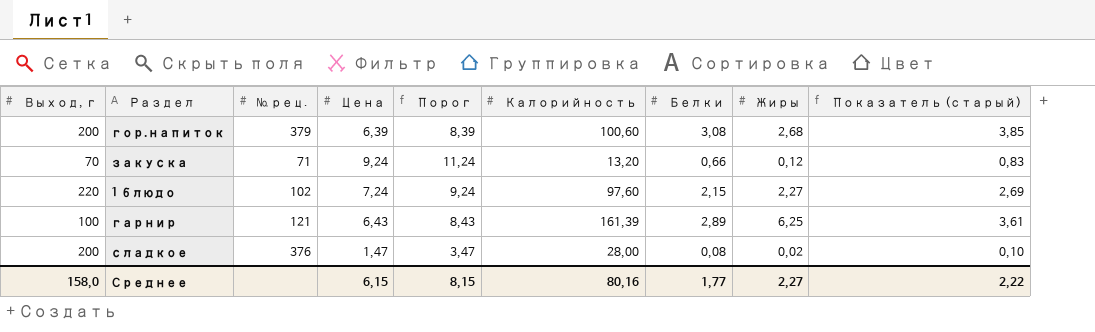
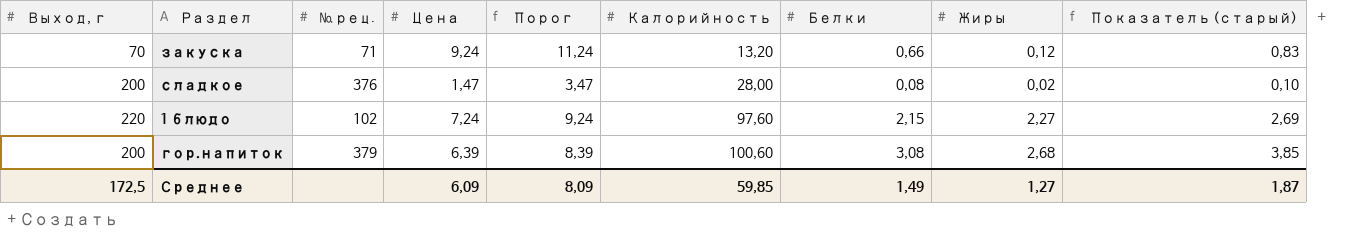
row order: none -> Калорийность ascending
row гарнир: 100 | 121 | 6,43 | 8,43 | 161,39 | 2,89 | 6,25 | 3,61 -> none
Среднее | Выход, г: 158,0 -> 172,5
Среднее | Цена: 6,15 -> 6,09
Среднее | Порог: 8,15 -> 8,09
Среднее | Калорийность: 80,16 -> 59,85
Среднее | Белки: 1,77 -> 1,49
Среднее | Жиры: 2,27 -> 1,27
Среднее | Показатель (старый): 2,22 -> 1,87

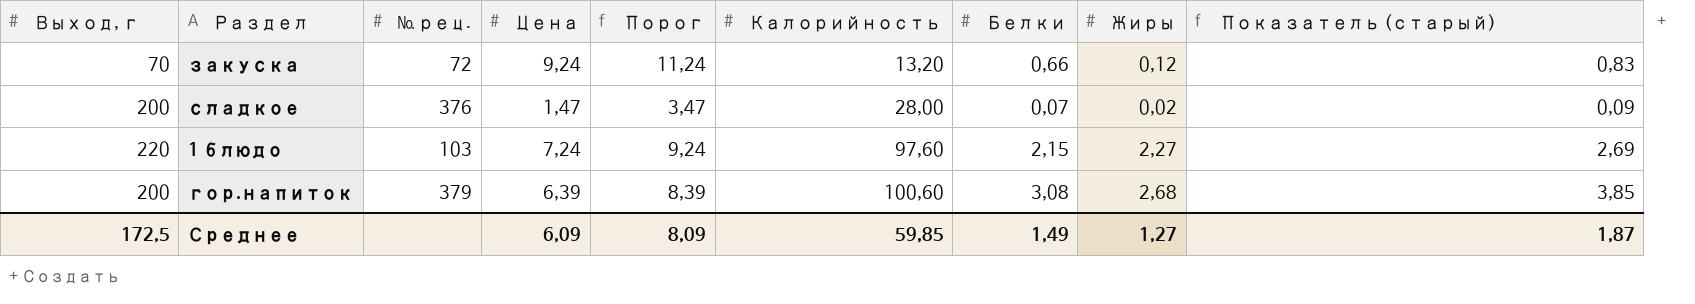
закуска | № рец.: 71 -> 72
сладкое | Белки: 0,08 -> 0,07
сладкое | Показатель (старый): 0,10 -> 0,09
1 блюдо | № рец.: 102 -> 103

